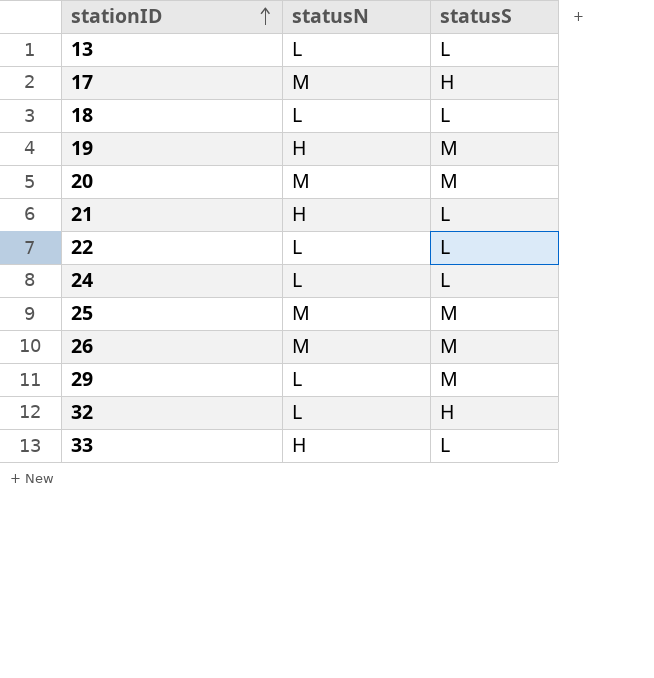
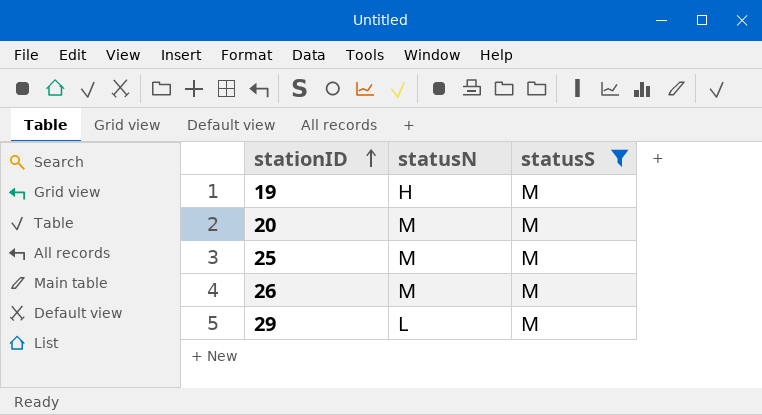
filter: none -> statusS = M

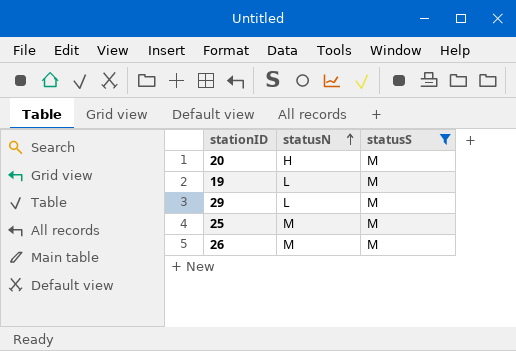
row order: stationID ascending -> statusN ascending
20 | statusN: M -> H
19 | statusN: H -> L

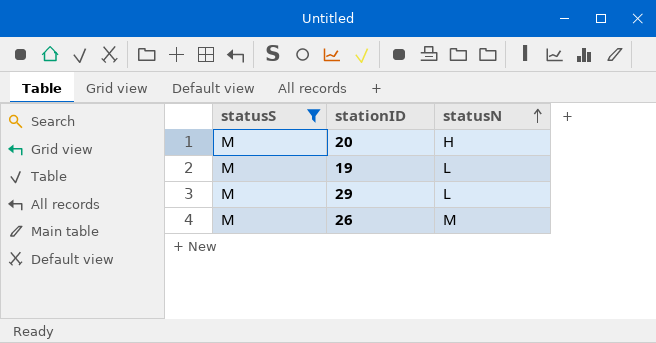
column statusS | position: 3 -> 1
row 25: M | M -> none

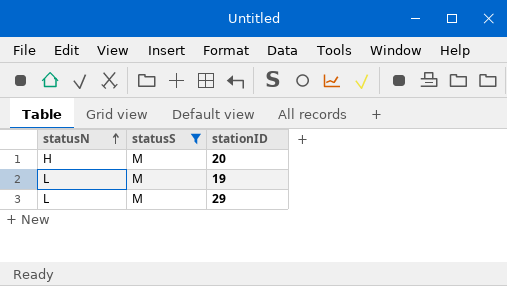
column statusN | position: 3 -> 1
row 26: M | M -> none

